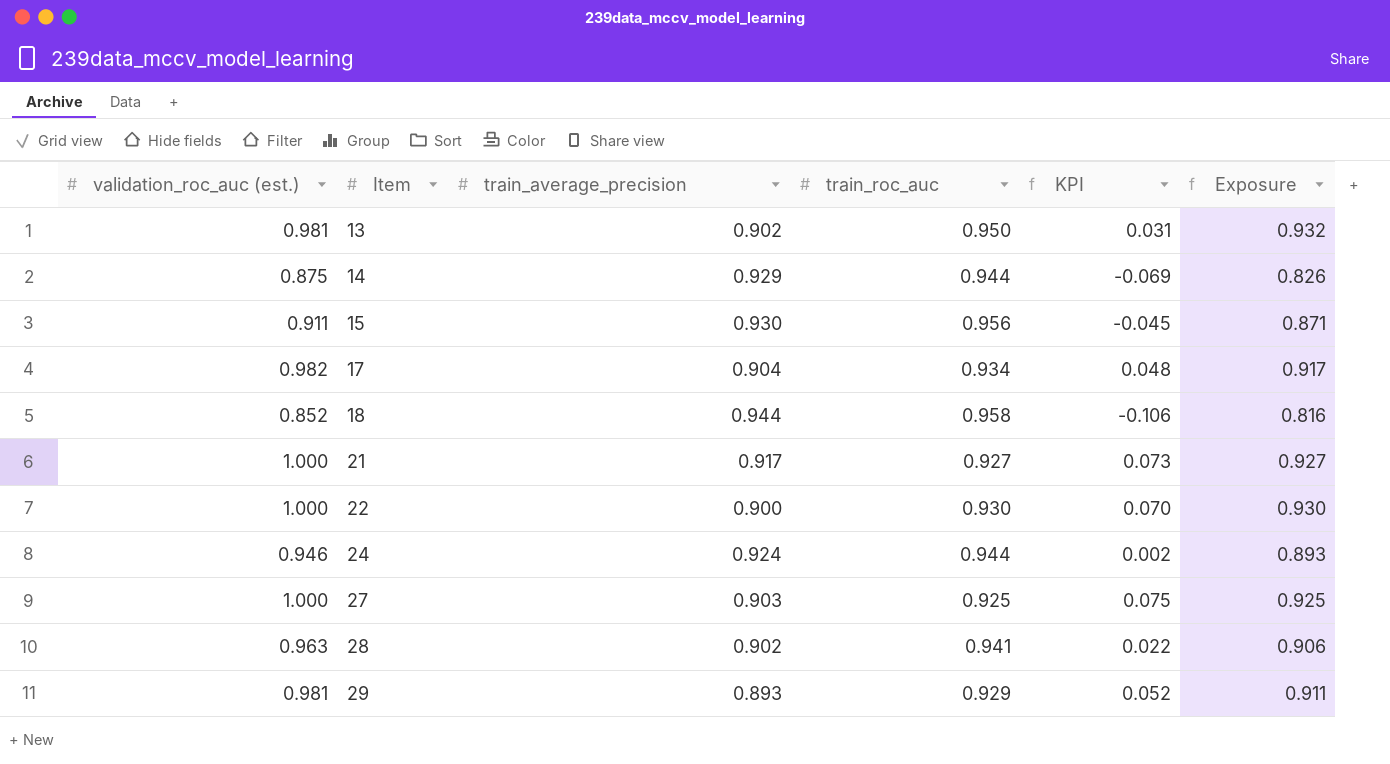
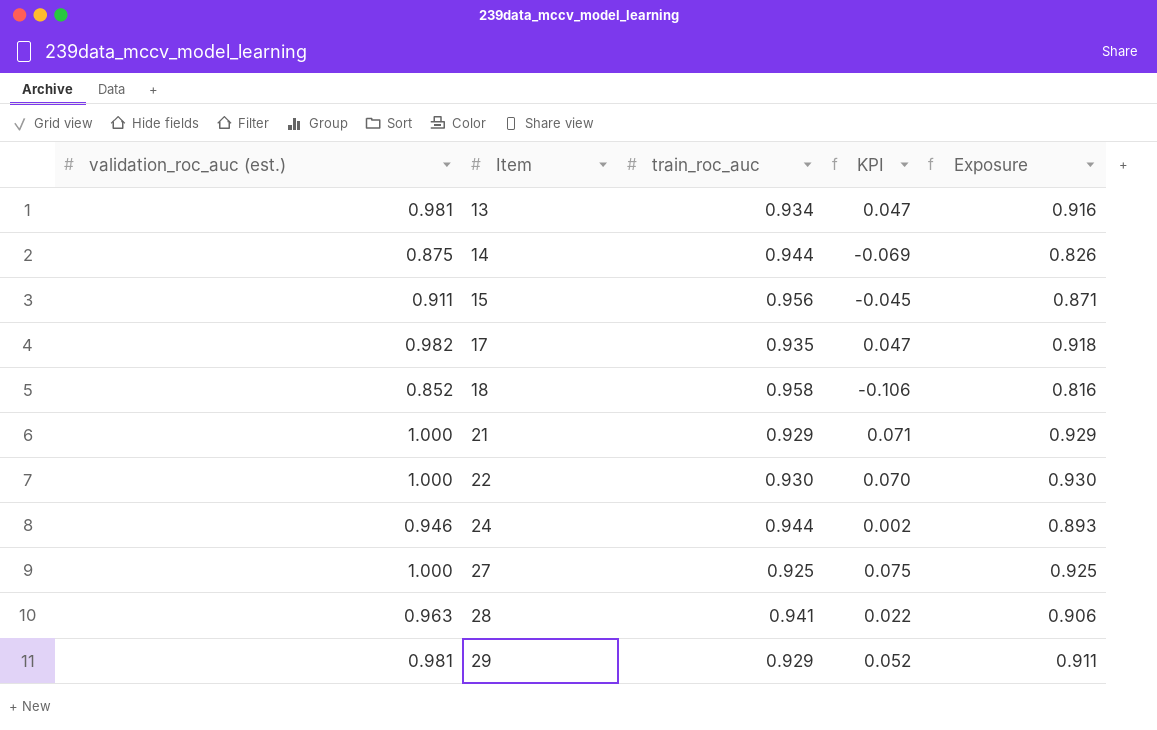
column train_average_precision | position: 3 -> none
13 | train_roc_auc: 0.950 -> 0.934
13 | KPI: 0.031 -> 0.047
13 | Exposure: 0.932 -> 0.916
17 | train_roc_auc: 0.934 -> 0.935
17 | KPI: 0.048 -> 0.047
17 | Exposure: 0.917 -> 0.918
21 | train_roc_auc: 0.927 -> 0.929
21 | KPI: 0.073 -> 0.071
21 | Exposure: 0.927 -> 0.929

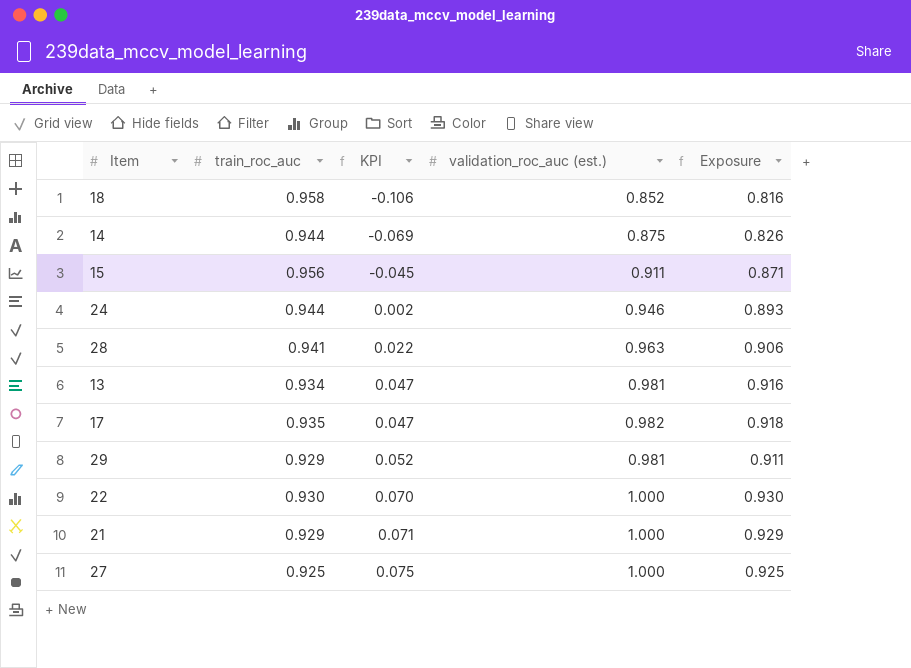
row order: Item ascending -> KPI ascending
column validation_roc_auc (est.) | position: 1 -> 4

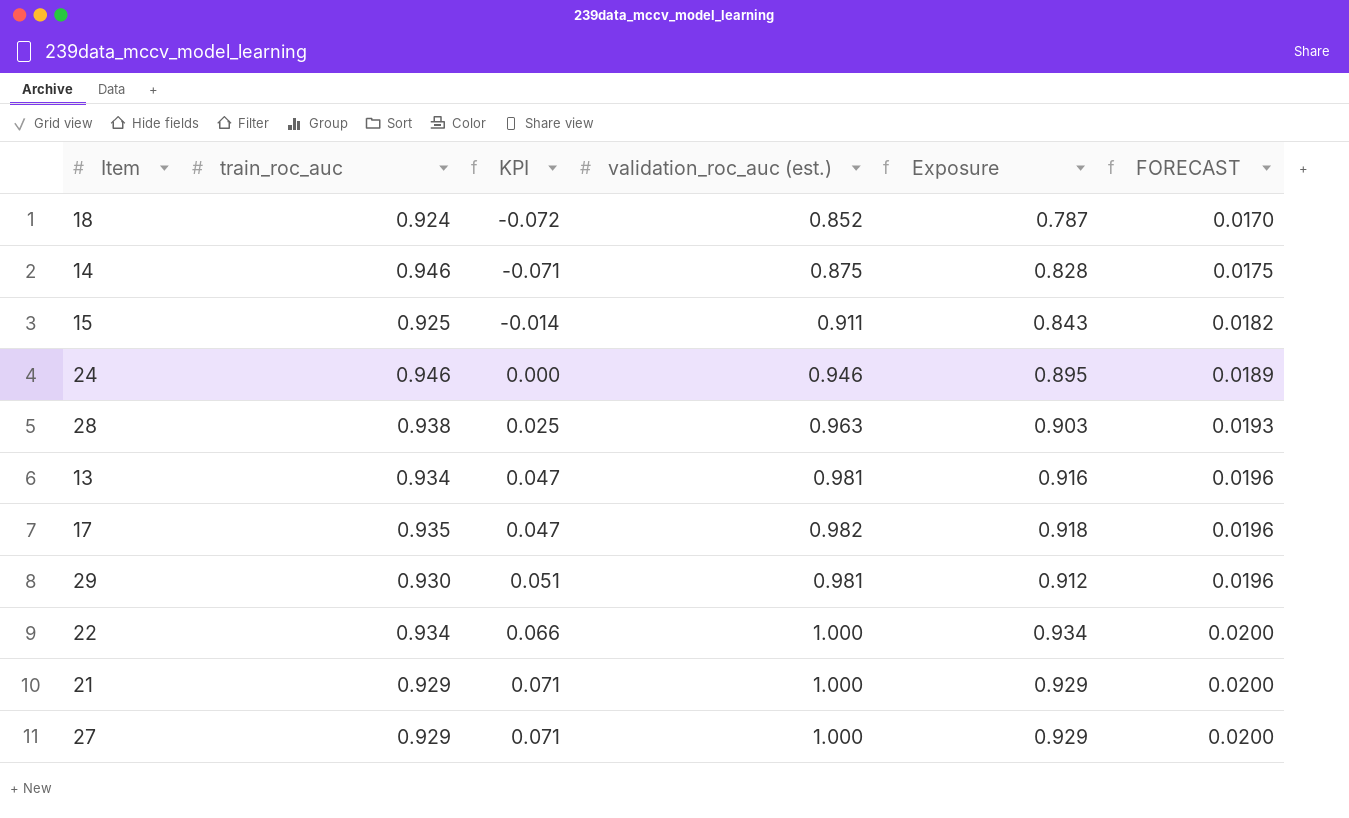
column FORECAST | formula: none -> [validation_roc_auc (est.)] * 0.02
18 | train_roc_auc: 0.958 -> 0.924
18 | KPI: -0.106 -> -0.072
18 | Exposure: 0.816 -> 0.787
14 | train_roc_auc: 0.944 -> 0.946
14 | KPI: -0.069 -> -0.071
14 | Exposure: 0.826 -> 0.828
15 | train_roc_auc: 0.956 -> 0.925
15 | KPI: -0.045 -> -0.014
15 | Exposure: 0.871 -> 0.843
24 | train_roc_auc: 0.944 -> 0.946
24 | KPI: 0.002 -> 0.000
24 | Exposure: 0.893 -> 0.895
28 | train_roc_auc: 0.941 -> 0.938
28 | KPI: 0.022 -> 0.025
28 | Exposure: 0.906 -> 0.903
29 | train_roc_auc: 0.929 -> 0.930
29 | KPI: 0.052 -> 0.051
29 | Exposure: 0.911 -> 0.912
22 | train_roc_auc: 0.930 -> 0.934
22 | KPI: 0.070 -> 0.066
22 | Exposure: 0.930 -> 0.934
27 | train_roc_auc: 0.925 -> 0.929
27 | KPI: 0.075 -> 0.071
27 | Exposure: 0.925 -> 0.929

